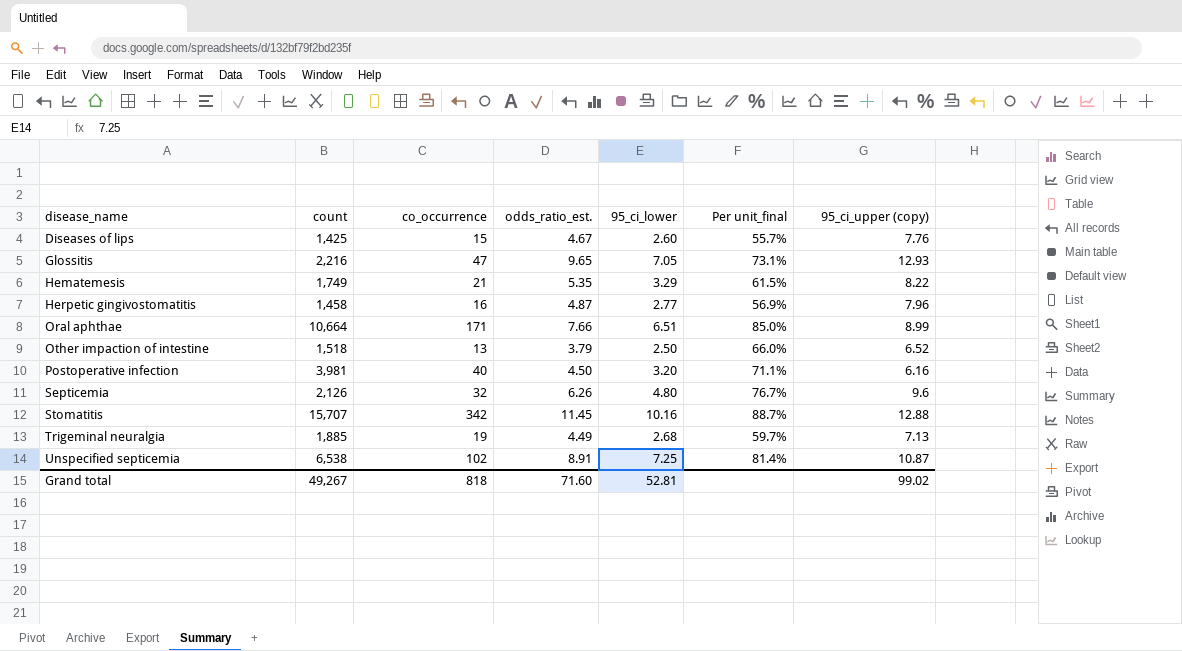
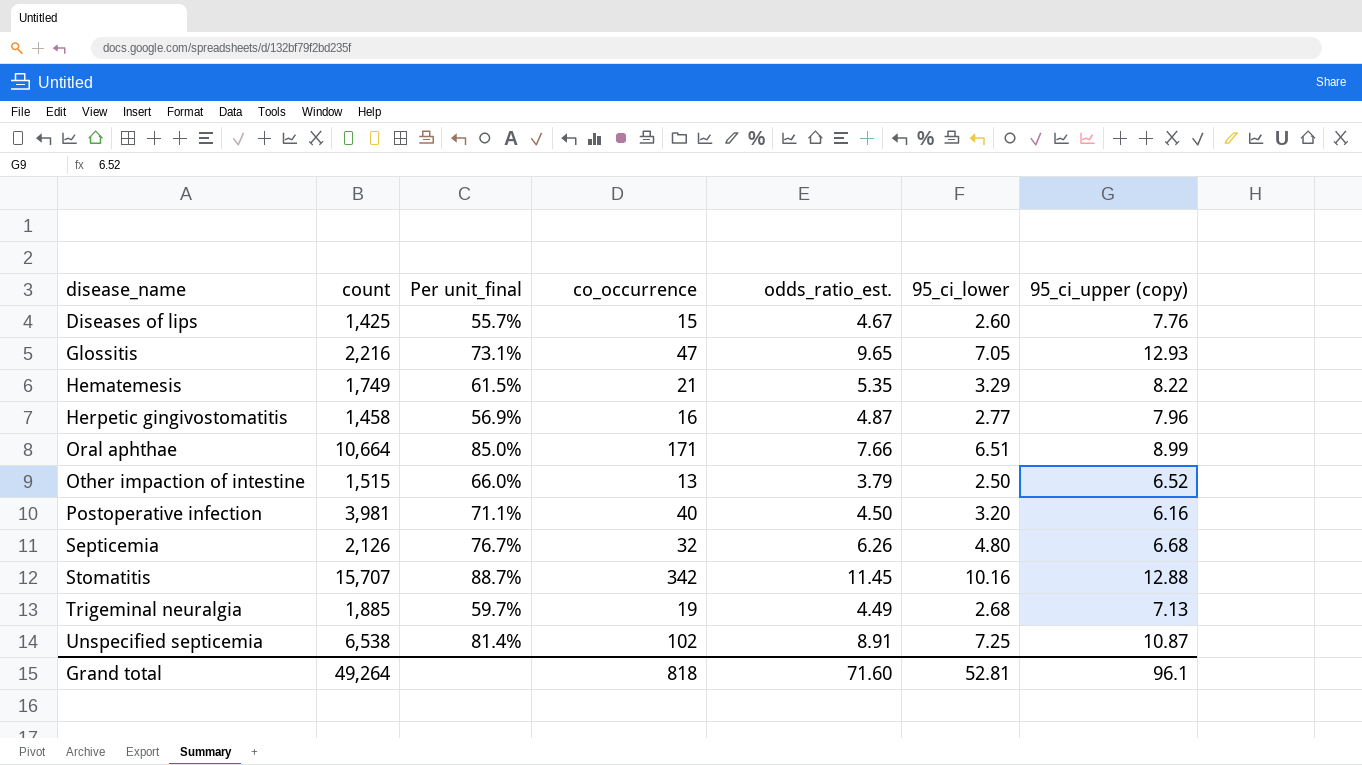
column Per unit_final | position: 6 -> 3
Other impaction of intestine | count: 1,518 -> 1,515
Septicemia | 95_ci_upper (copy): 9.6 -> 6.68
Grand total | count: 49,267 -> 49,264
Grand total | 95_ci_upper (copy): 99.02 -> 96.1

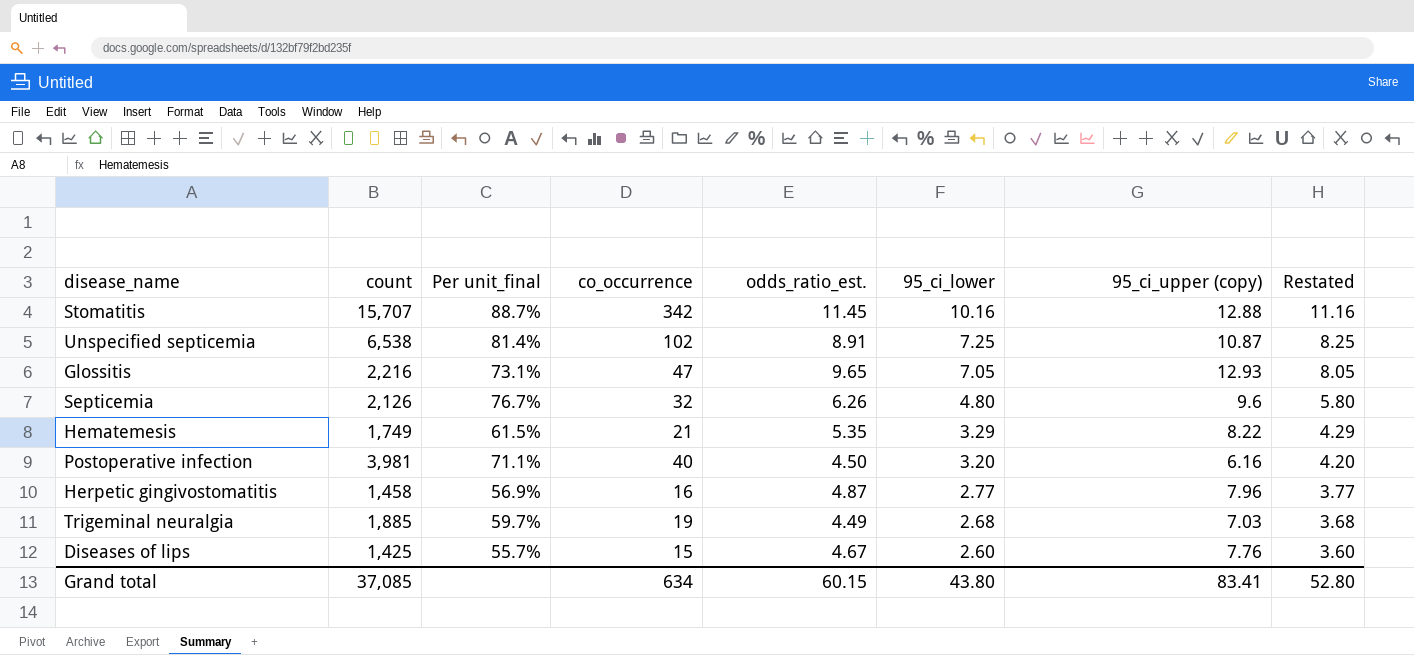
row order: disease_name ascending -> 95_ci_lower descending
column Restated | formula: none -> [95_ci_lower] + 1
row Oral aphthae: 10,664 | 85.0% | 171 | 7.66 | 6.51 | 8.99 -> none
row Other impaction of intestine: 1,515 | 66.0% | 13 | 3.79 | 2.50 | 6.52 -> none
Septicemia | 95_ci_upper (copy): 6.68 -> 9.6
Trigeminal neuralgia | 95_ci_upper (copy): 7.13 -> 7.03
Grand total | count: 49,264 -> 37,085
Grand total | co_occurrence: 818 -> 634
Grand total | odds_ratio_est.: 71.60 -> 60.15
Grand total | 95_ci_lower: 52.81 -> 43.80
Grand total | 95_ci_upper (copy): 96.1 -> 83.41

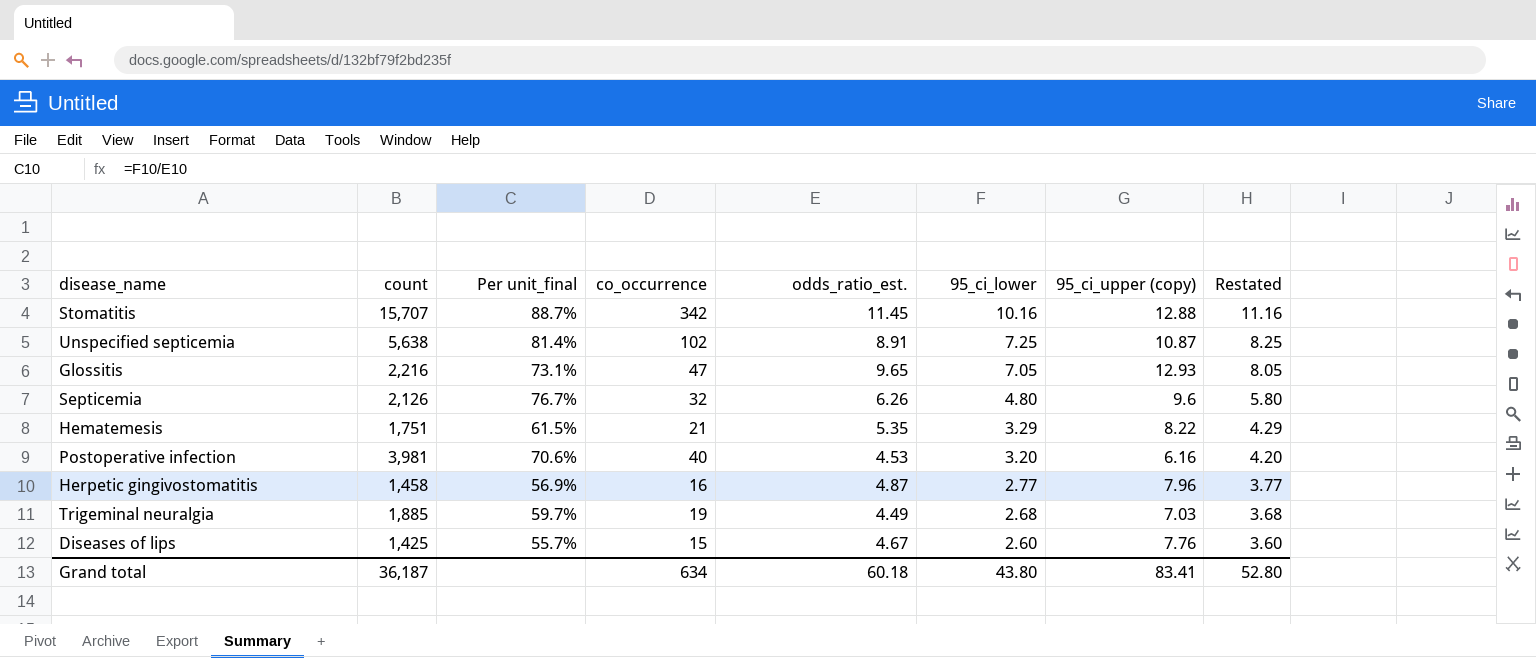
Unspecified septicemia | count: 6,538 -> 5,638
Hematemesis | count: 1,749 -> 1,751
Postoperative infection | Per unit_final: 71.1% -> 70.6%
Postoperative infection | odds_ratio_est.: 4.50 -> 4.53
Grand total | count: 37,085 -> 36,187
Grand total | odds_ratio_est.: 60.15 -> 60.18

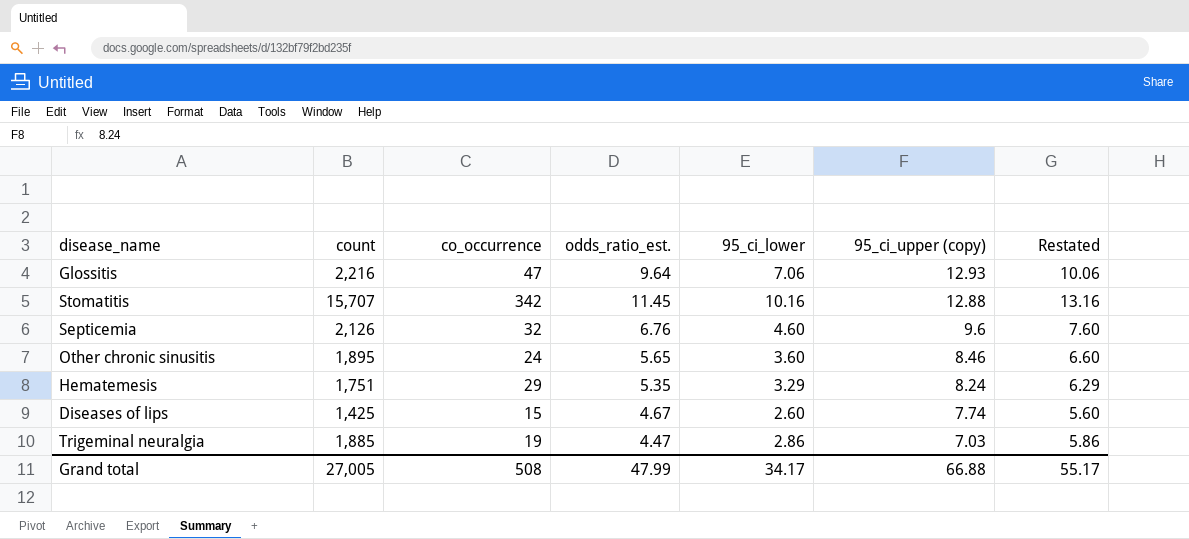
row order: 95_ci_lower descending -> 95_ci_upper (copy) descending
column Per unit_final | formula: [95_ci_lower] / [odds_ratio_est.] -> none
column Restated | formula: [95_ci_lower] + 1 -> [95_ci_lower] + 3
row Unspecified septicemia: 5,638 | 81.4% | 102 | 8.91 | 7.25 | 10.87 | 8.25 -> none
row Postoperative infection: 3,981 | 70.6% | 40 | 4.53 | 3.20 | 6.16 | 4.20 -> none
row Herpetic gingivostomatitis: 1,458 | 56.9% | 16 | 4.87 | 2.77 | 7.96 | 3.77 -> none
Glossitis | odds_ratio_est.: 9.65 -> 9.64
Glossitis | 95_ci_lower: 7.05 -> 7.06
Septicemia | odds_ratio_est.: 6.26 -> 6.76
Septicemia | 95_ci_lower: 4.80 -> 4.60
row Other chronic sinusitis: none -> 1,895 | 24 | 5.65 | 3.60 | 8.46 | 6.60
Hematemesis | co_occurrence: 21 -> 29
Hematemesis | 95_ci_upper (copy): 8.22 -> 8.24
Diseases of lips | 95_ci_upper (copy): 7.76 -> 7.74
Trigeminal neuralgia | odds_ratio_est.: 4.49 -> 4.47
Trigeminal neuralgia | 95_ci_lower: 2.68 -> 2.86
Grand total | count: 36,187 -> 27,005
Grand total | co_occurrence: 634 -> 508
Grand total | odds_ratio_est.: 60.18 -> 47.99
Grand total | 95_ci_lower: 43.80 -> 34.17
Grand total | 95_ci_upper (copy): 83.41 -> 66.88
Grand total | Restated: 52.80 -> 55.17

